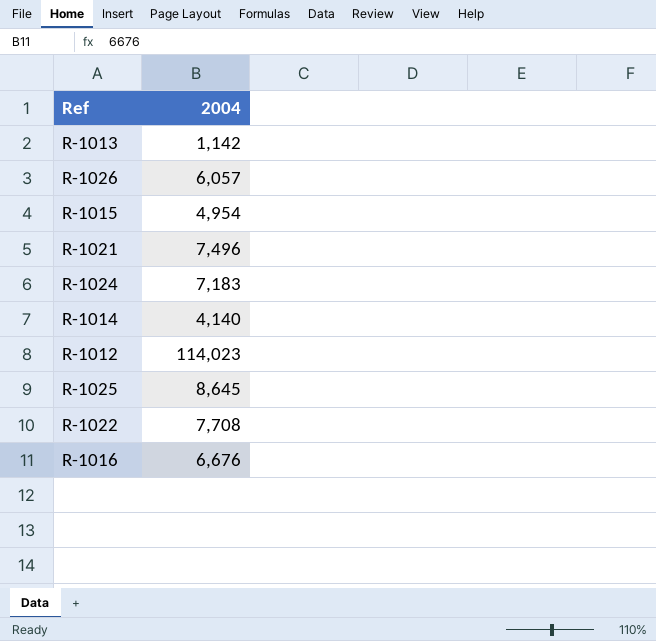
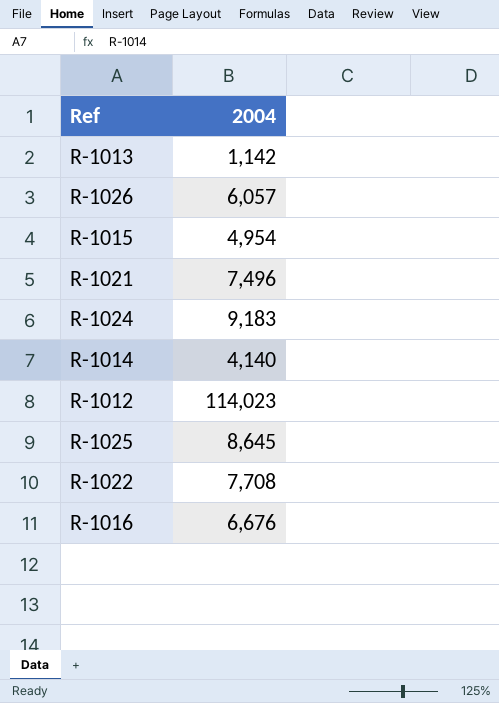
R-1024 | 2004: 7,183 -> 9,183

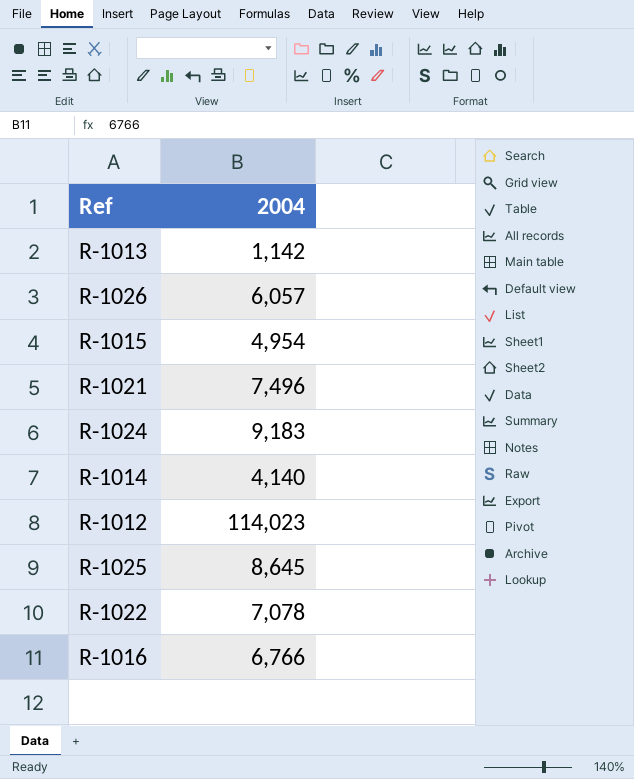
R-1022 | 2004: 7,708 -> 7,078
R-1016 | 2004: 6,676 -> 6,766

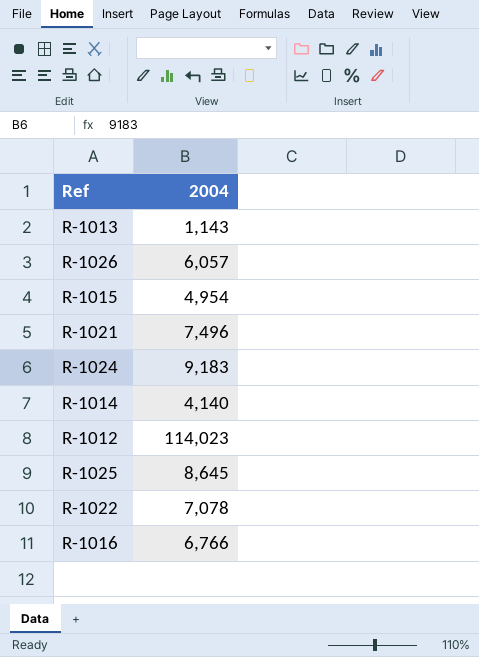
R-1013 | 2004: 1,142 -> 1,143

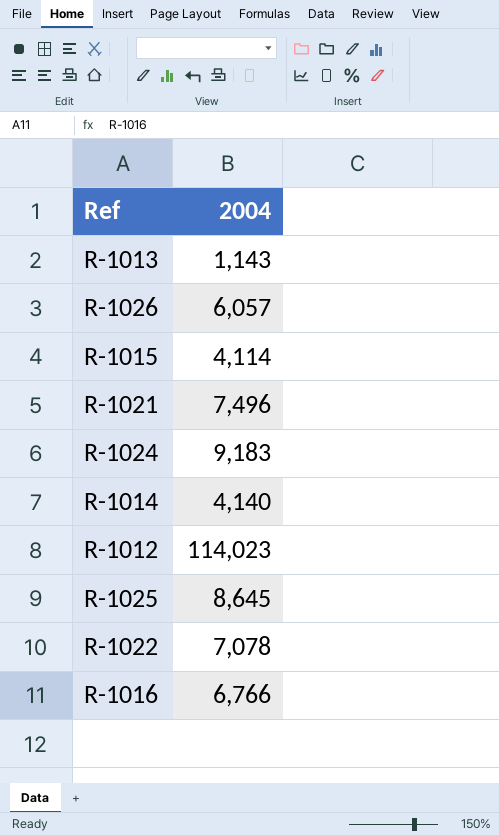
R-1015 | 2004: 4,954 -> 4,114

